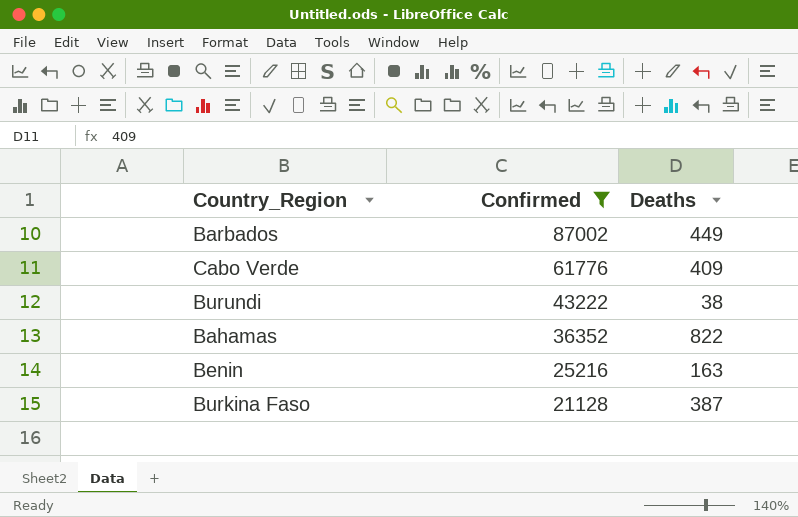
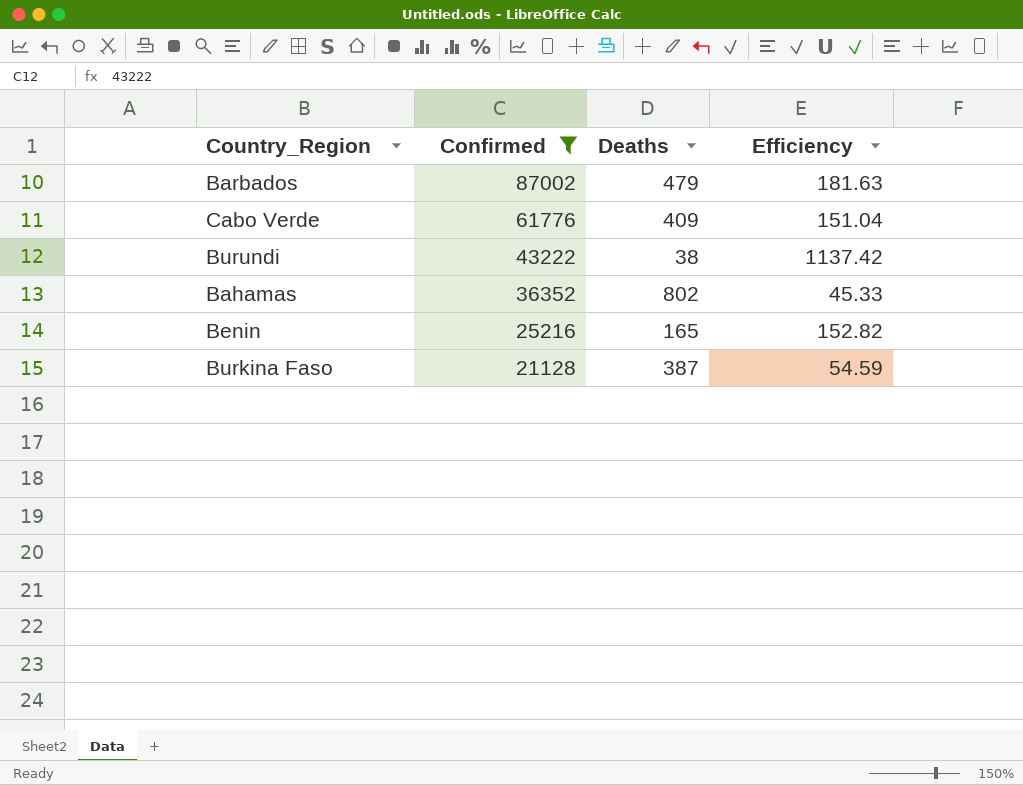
column Efficiency | formula: none -> [Confirmed] / [Deaths]
Barbados | Deaths: 449 -> 479
Bahamas | Deaths: 822 -> 802
Benin | Deaths: 163 -> 165

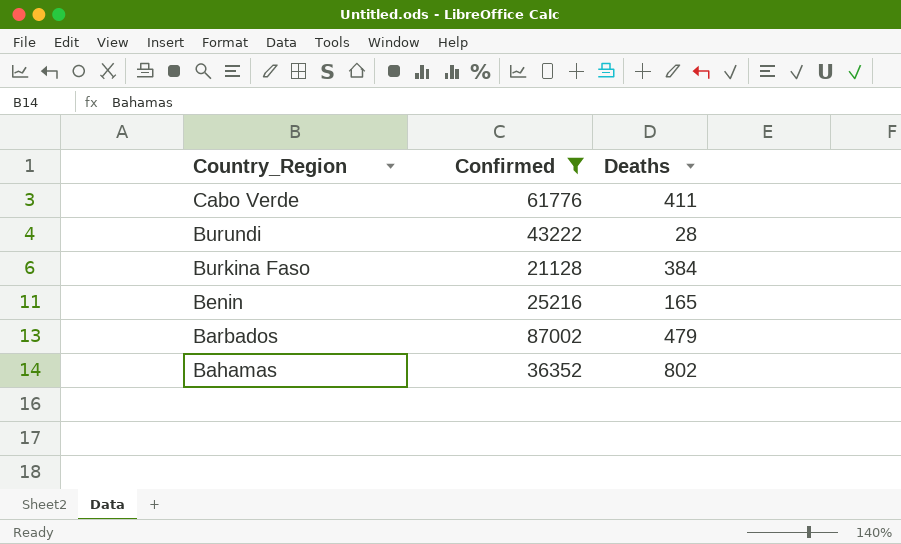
row order: Confirmed descending -> Country_Region descending
column Efficiency | formula: [Confirmed] / [Deaths] -> none
Cabo Verde | Deaths: 409 -> 411
Burundi | Deaths: 38 -> 28
Burkina Faso | Deaths: 387 -> 384

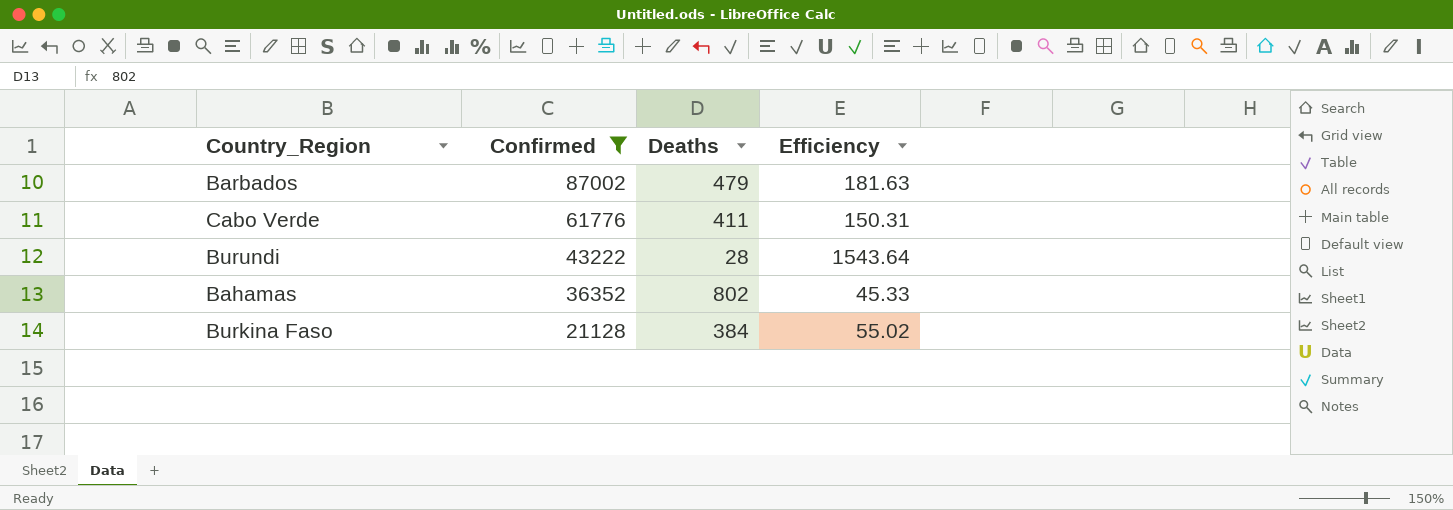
row order: Country_Region descending -> Confirmed descending
column Efficiency | formula: none -> [Confirmed] / [Deaths]
row Benin: 25216 | 165 -> none

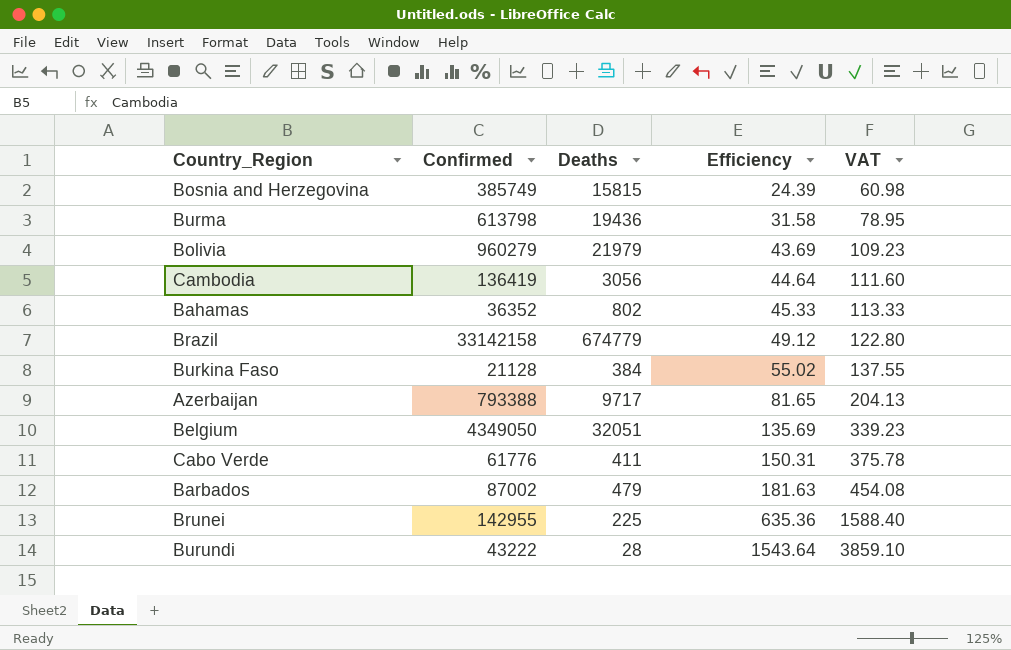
filter: Confirmed <= 87002 -> none
row order: Confirmed descending -> Efficiency ascending
column VAT | formula: none -> [Efficiency] * 2.5

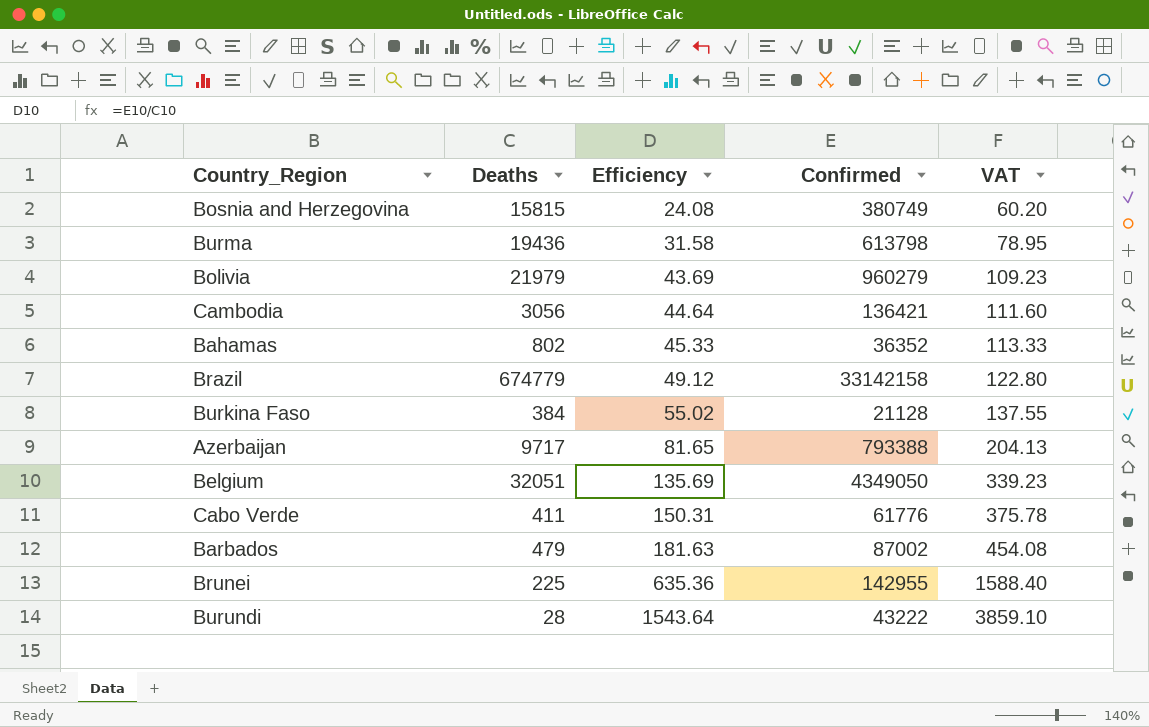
column Confirmed | position: 2 -> 4
Bosnia and Herzegovina | Efficiency: 24.39 -> 24.08
Bosnia and Herzegovina | Confirmed: 385749 -> 380749
Bosnia and Herzegovina | VAT: 60.98 -> 60.20
Cambodia | Confirmed: 136419 -> 136421

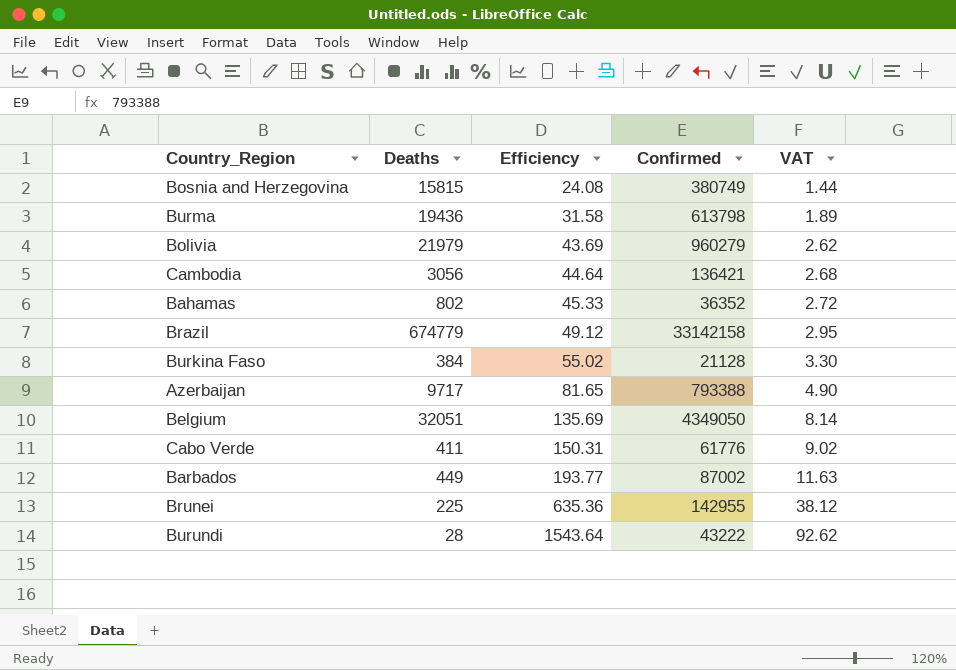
column VAT | formula: [Efficiency] * 2.5 -> [Efficiency] * 0.06
Barbados | Deaths: 479 -> 449
Barbados | Efficiency: 181.63 -> 193.77

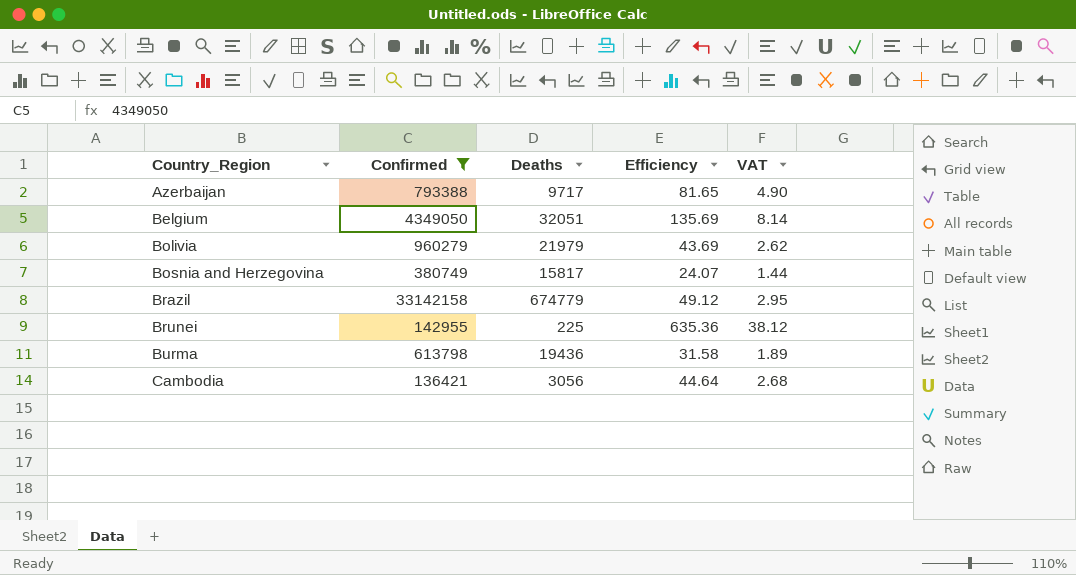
filter: none -> Confirmed >= 136421
row order: Efficiency ascending -> Country_Region ascending
column Confirmed | position: 4 -> 2
Bosnia and Herzegovina | Deaths: 15815 -> 15817
Bosnia and Herzegovina | Efficiency: 24.08 -> 24.07

